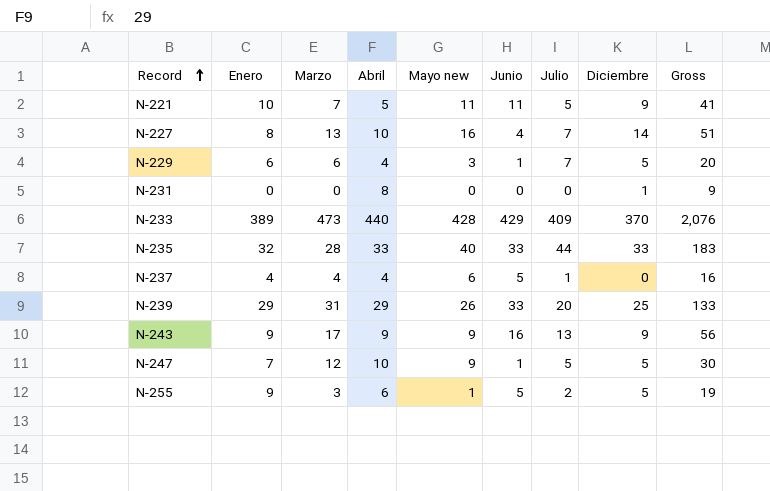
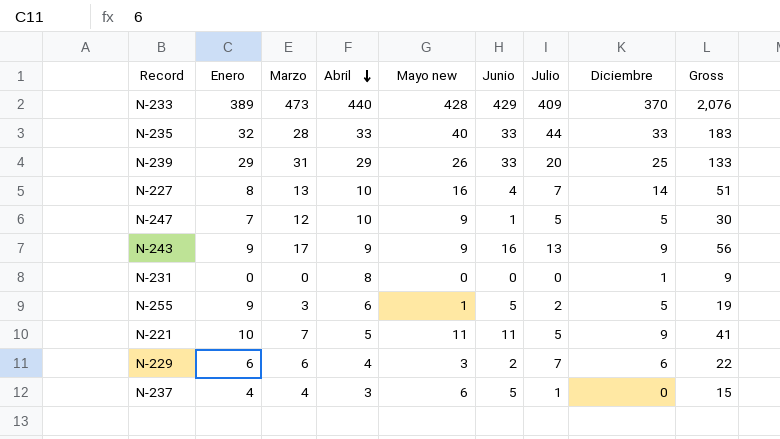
row order: Record ascending -> Abril descending
N-229 | Junio: 1 -> 2
N-229 | Diciembre: 5 -> 6
N-229 | Gross: 20 -> 22
N-237 | Abril: 4 -> 3
N-237 | Gross: 16 -> 15

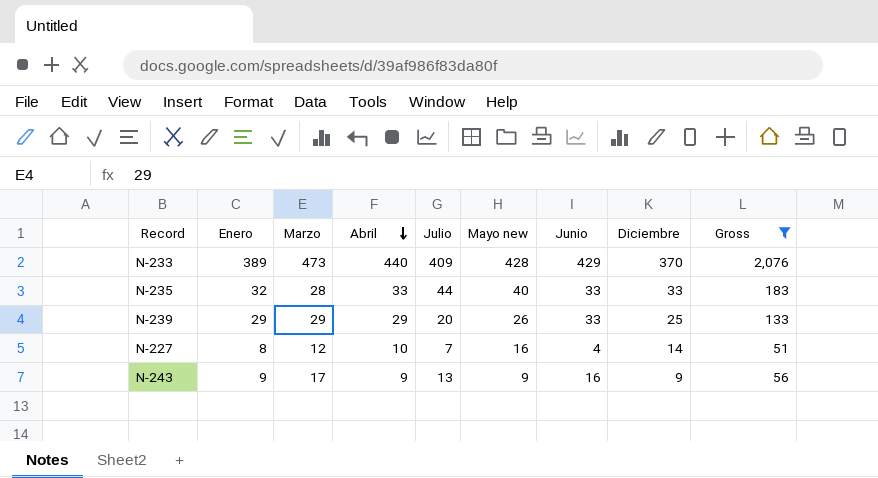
filter: none -> Gross >= 51
column Julio | position: 7 -> 5
N-239 | Marzo: 31 -> 29
N-227 | Marzo: 13 -> 12

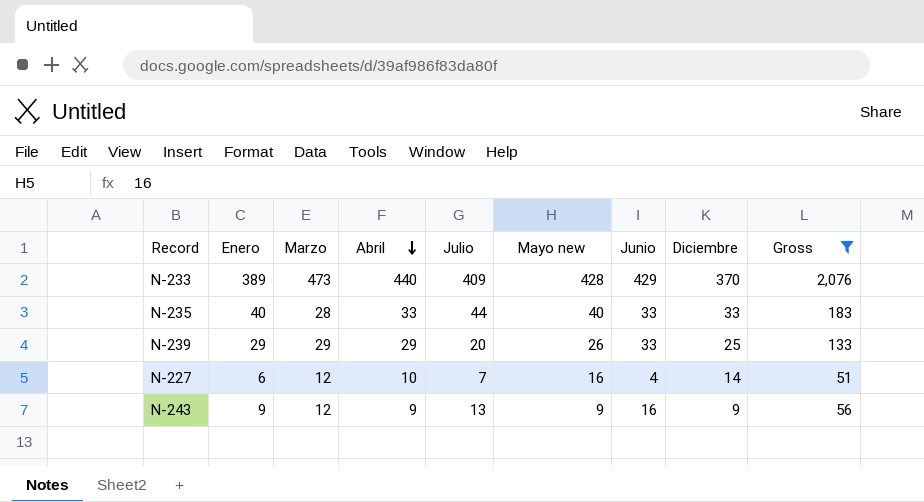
N-235 | Enero: 32 -> 40
N-227 | Enero: 8 -> 6
N-243 | Marzo: 17 -> 12

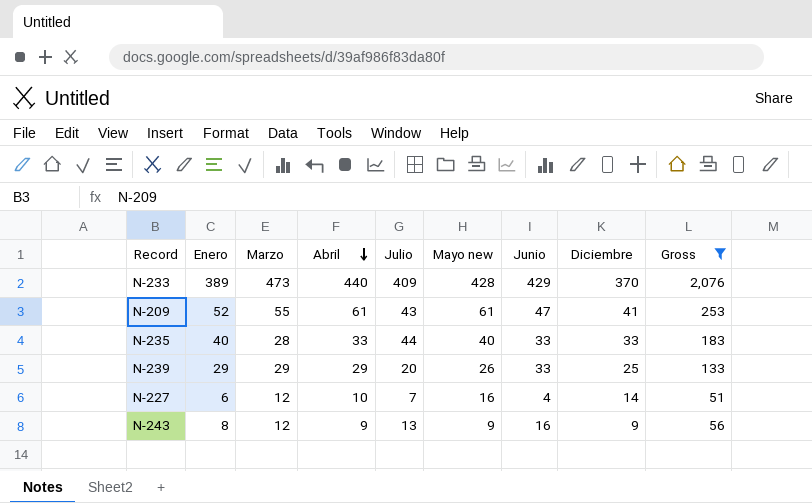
row N-209: none -> 52 | 55 | 61 | 43 | 61 | 47 | 41 | 253
N-243 | Enero: 9 -> 8

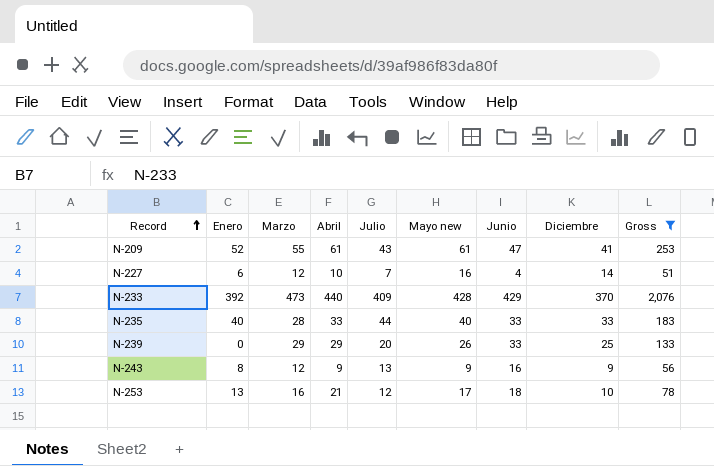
row order: Abril descending -> Record ascending
N-233 | Enero: 389 -> 392
N-239 | Enero: 29 -> 0
row N-253: none -> 13 | 16 | 21 | 12 | 17 | 18 | 10 | 78

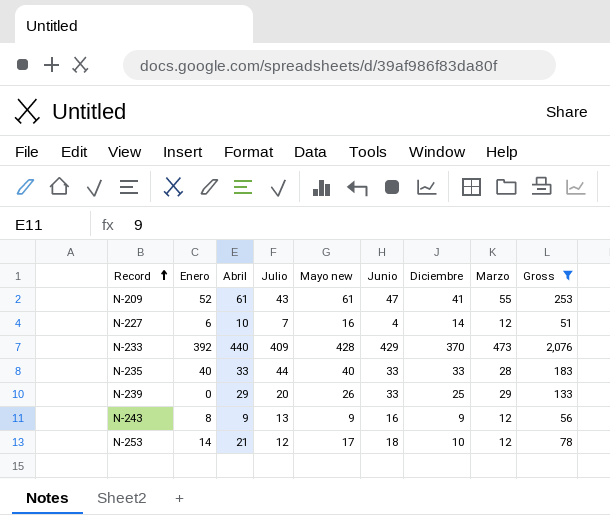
column Marzo | position: 3 -> 8
N-253 | Enero: 13 -> 14
N-253 | Marzo: 16 -> 12

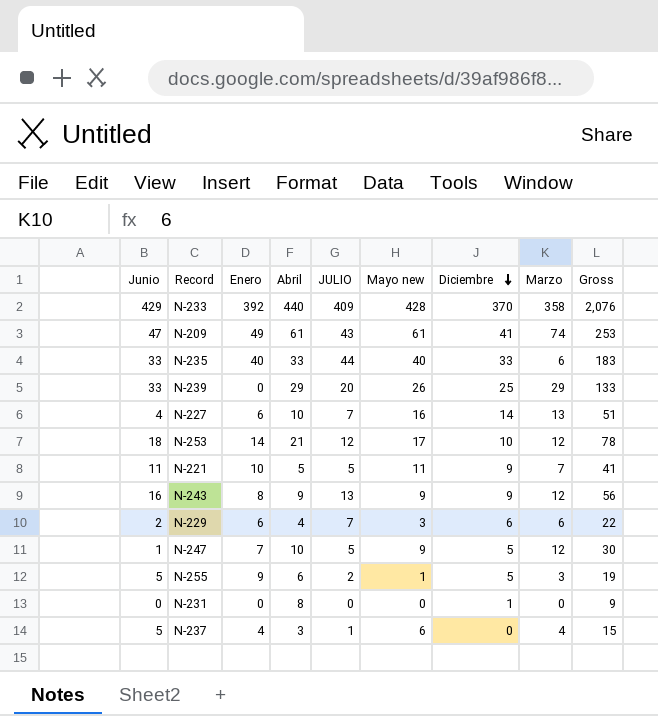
filter: Gross >= 51 -> none
row order: Record ascending -> Diciembre descending
column Junio | position: 6 -> 1
column name: Julio -> JULIO
N-233 | Marzo: 473 -> 358
N-209 | Enero: 52 -> 49
N-209 | Marzo: 55 -> 74
N-235 | Marzo: 28 -> 6
N-227 | Marzo: 12 -> 13

